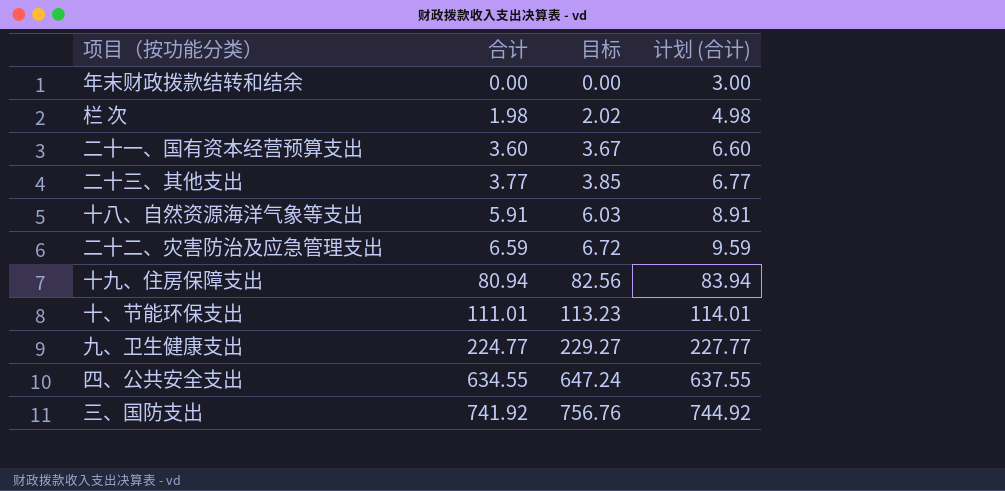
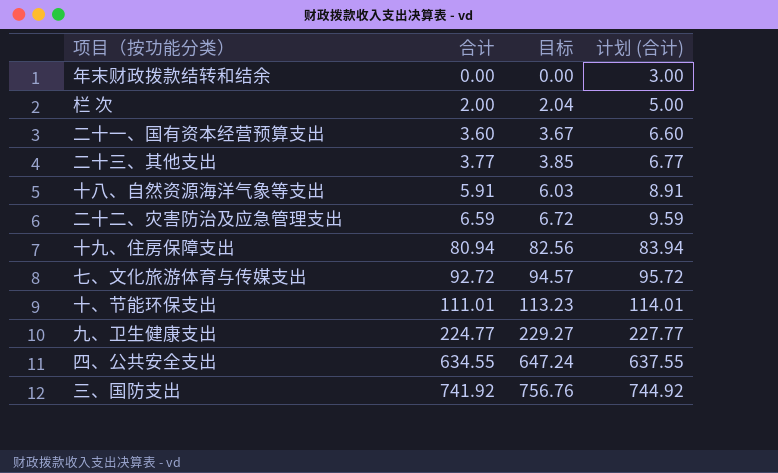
栏 次 | 合计: 1.98 -> 2.00
栏 次 | 目标: 2.02 -> 2.04
栏 次 | 计划 (合计): 4.98 -> 5.00
row 七、文化旅游体育与传媒支出: none -> 92.72 | 94.57 | 95.72

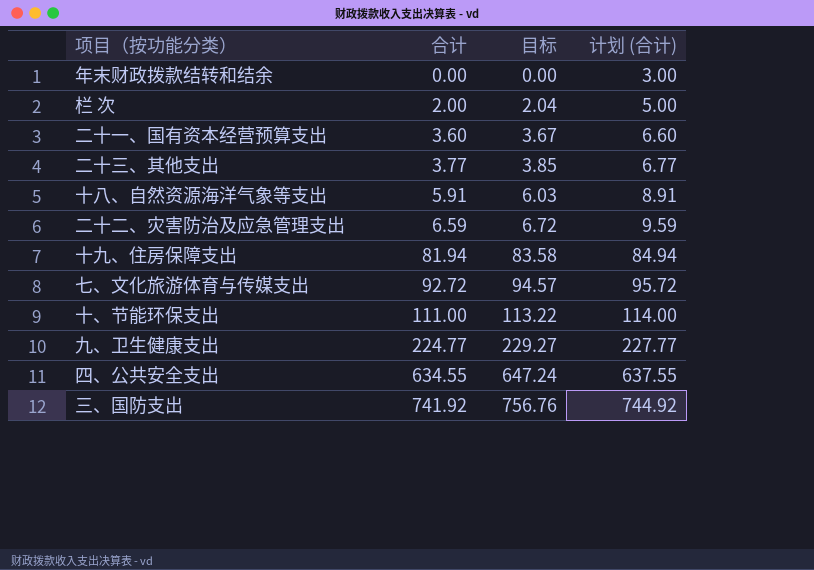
十九、住房保障支出 | 合计: 80.94 -> 81.94
十九、住房保障支出 | 目标: 82.56 -> 83.58
十九、住房保障支出 | 计划 (合计): 83.94 -> 84.94
十、节能环保支出 | 合计: 111.01 -> 111.00
十、节能环保支出 | 目标: 113.23 -> 113.22
十、节能环保支出 | 计划 (合计): 114.01 -> 114.00

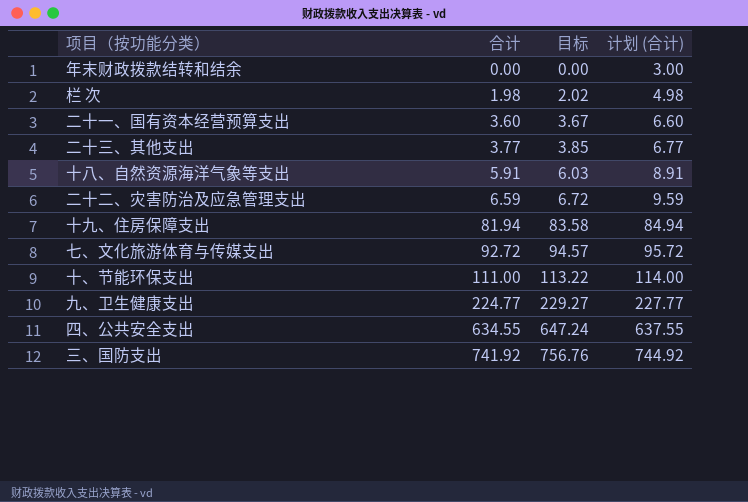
栏 次 | 合计: 2.00 -> 1.98
栏 次 | 目标: 2.04 -> 2.02
栏 次 | 计划 (合计): 5.00 -> 4.98

